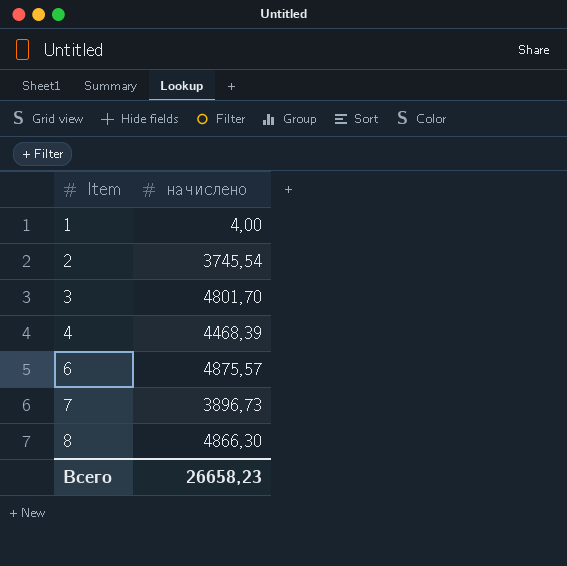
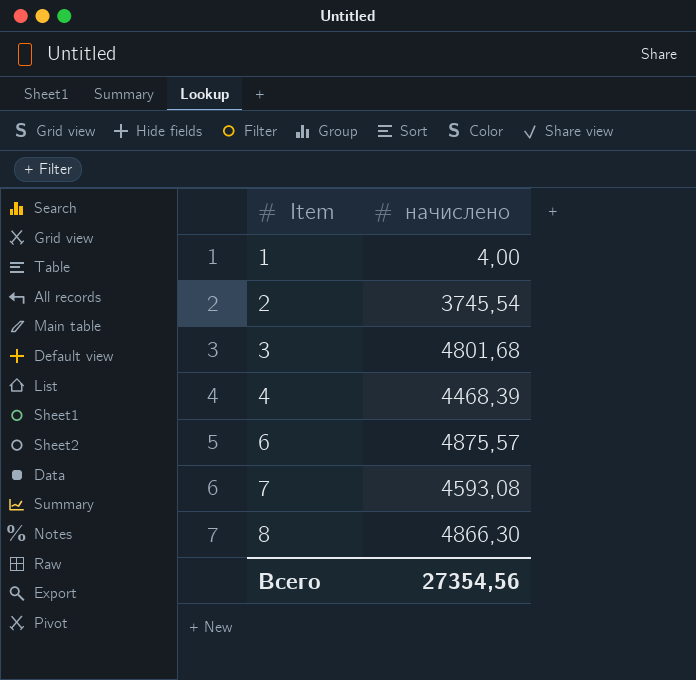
3 | начислено: 4801,70 -> 4801,68
7 | начислено: 3896,73 -> 4593,08
Всего | начислено: 26658,23 -> 27354,56

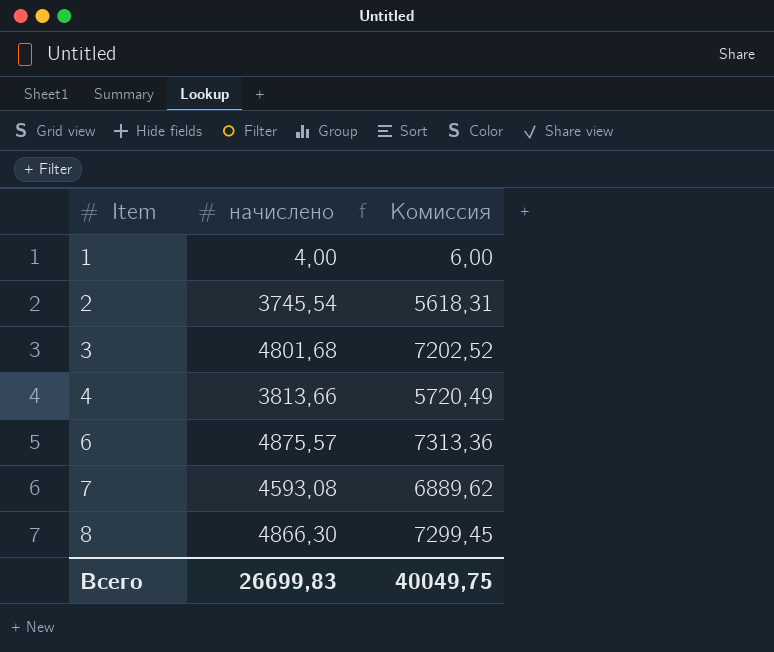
column Комиссия | formula: none -> [начислено] * 1,5
4 | начислено: 4468,39 -> 3813,66
Всего | начислено: 27354,56 -> 26699,83

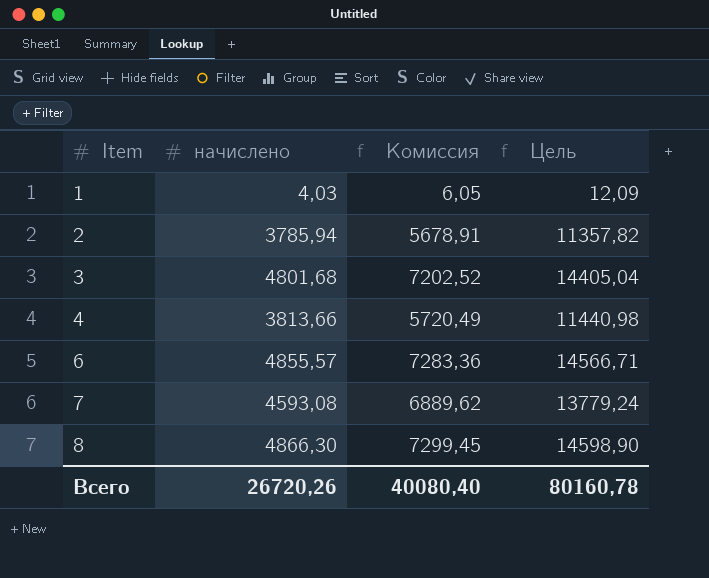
column Цель | formula: none -> [начислено] * 3
1 | начислено: 4,00 -> 4,03
1 | Комиссия: 6,00 -> 6,05
2 | начислено: 3745,54 -> 3785,94
2 | Комиссия: 5618,31 -> 5678,91
6 | начислено: 4875,57 -> 4855,57
6 | Комиссия: 7313,36 -> 7283,36
Всего | начислено: 26699,83 -> 26720,26
Всего | Комиссия: 40049,75 -> 40080,40

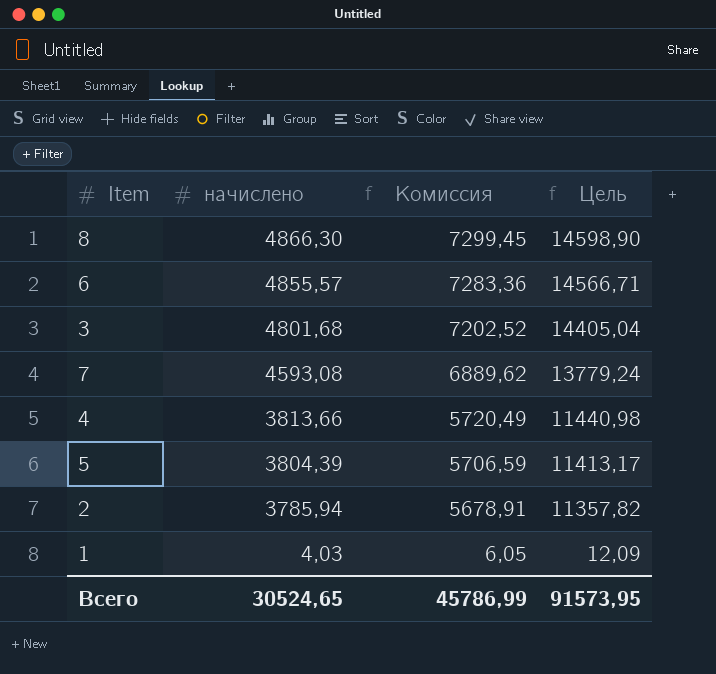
row order: Item ascending -> начислено descending
row 5: none -> 3804,39 | 5706,59 | 11413,17
Всего | начислено: 26720,26 -> 30524,65
Всего | Комиссия: 40080,40 -> 45786,99
Всего | Цель: 80160,78 -> 91573,95

